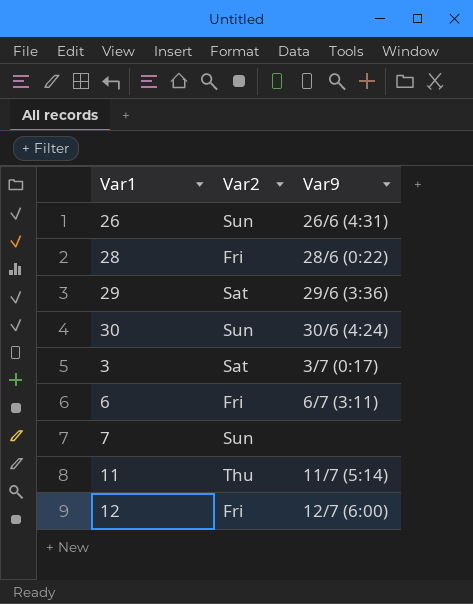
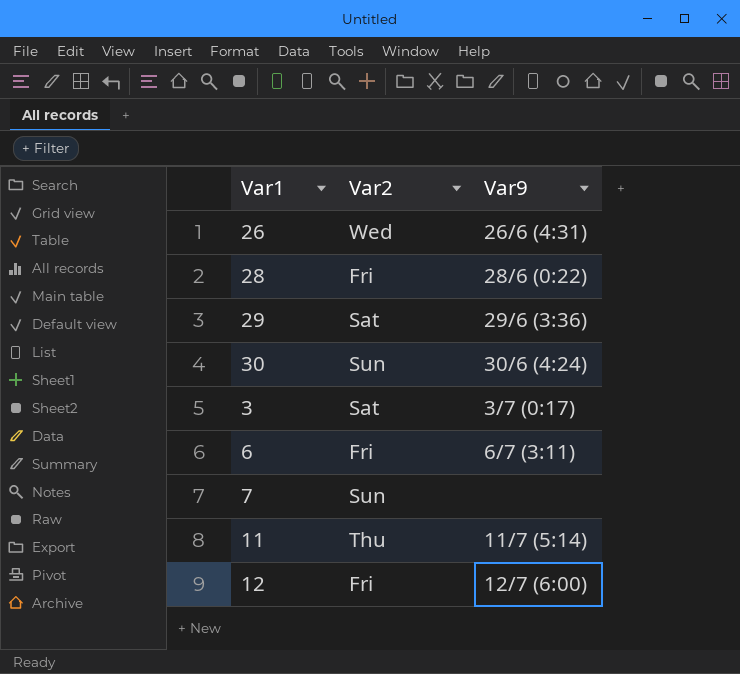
26 | Var2: Sun -> Wed

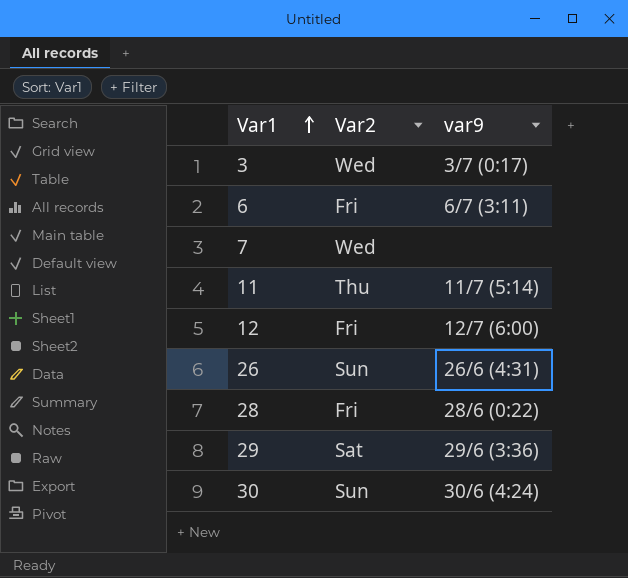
row order: none -> Var1 ascending
column name: Var9 -> var9
3 | Var2: Sat -> Wed
7 | Var2: Sun -> Wed
26 | Var2: Wed -> Sun

